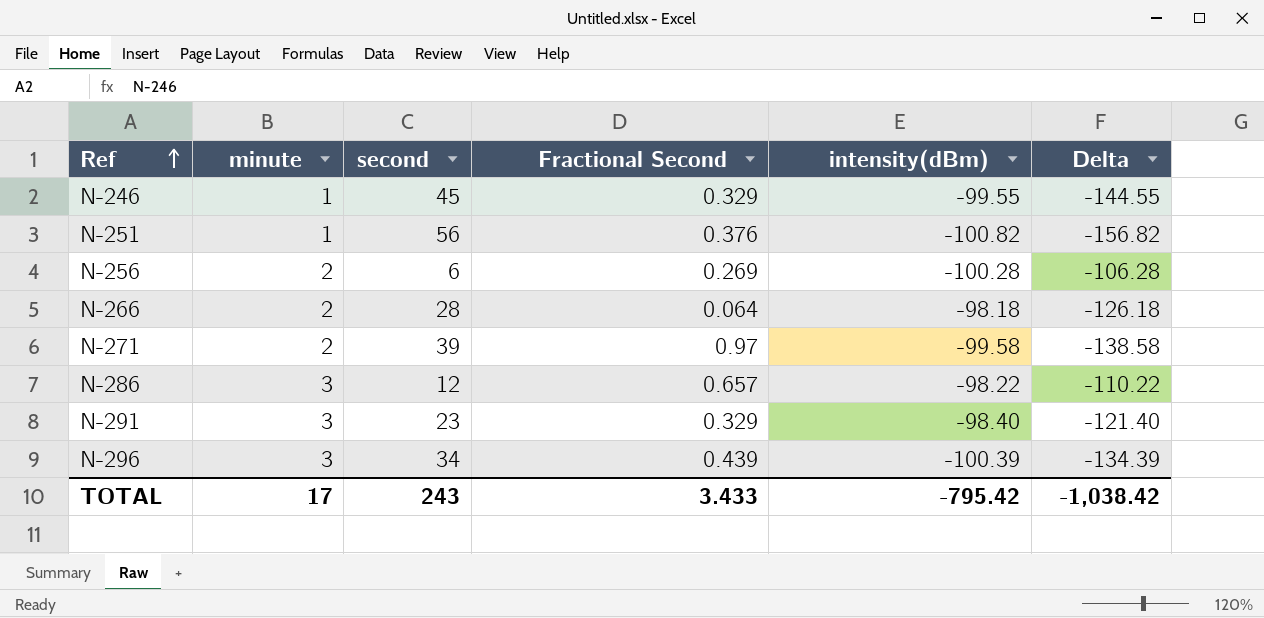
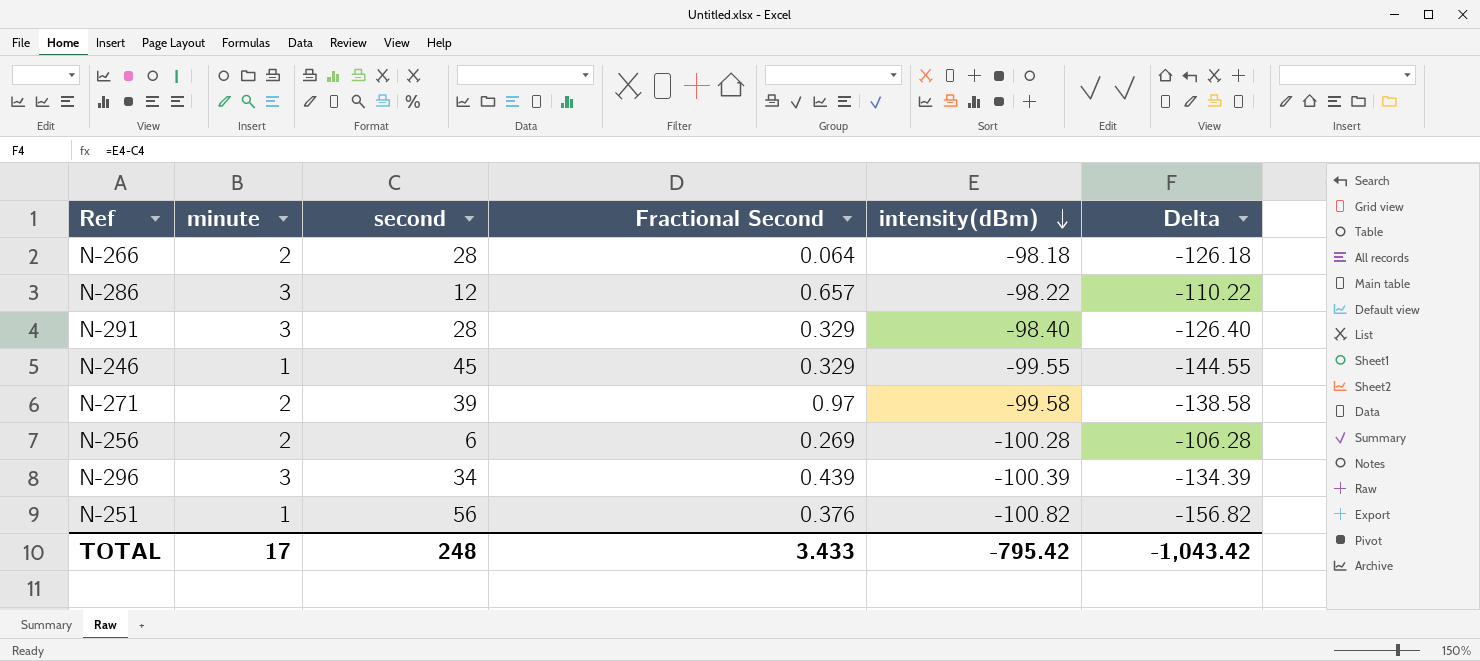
row order: Ref ascending -> intensity(dBm) descending
N-291 | second: 23 -> 28
N-291 | Delta: -121.40 -> -126.40
TOTAL | second: 243 -> 248
TOTAL | Delta: -1,038.42 -> -1,043.42

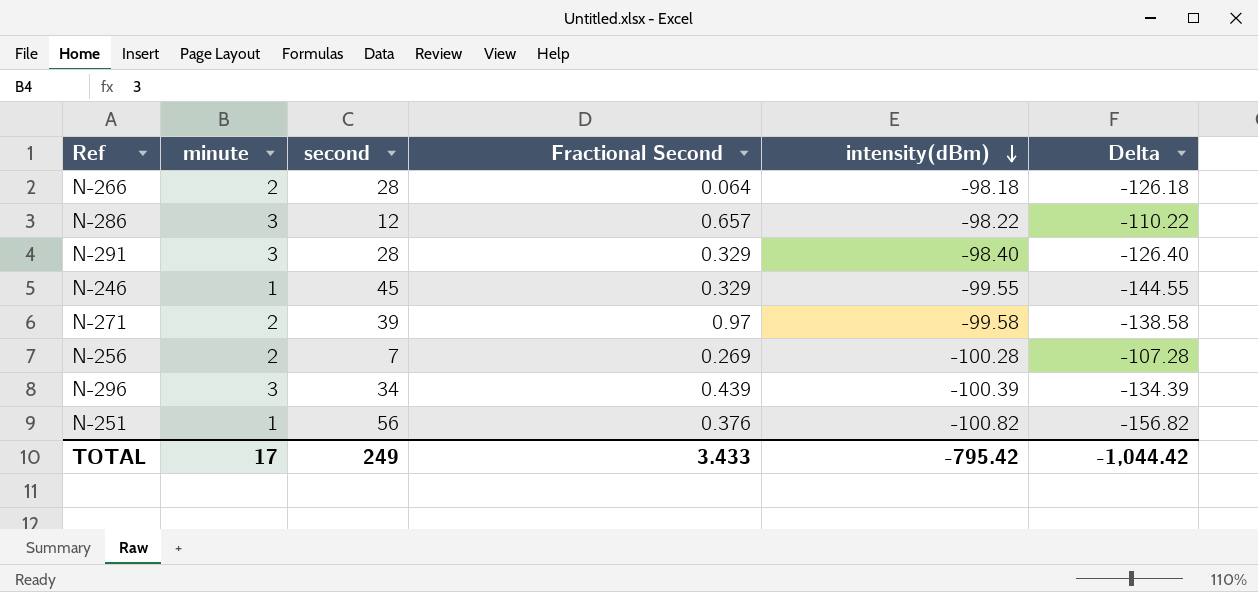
N-256 | second: 6 -> 7
N-256 | Delta: -106.28 -> -107.28
TOTAL | second: 248 -> 249
TOTAL | Delta: -1,043.42 -> -1,044.42

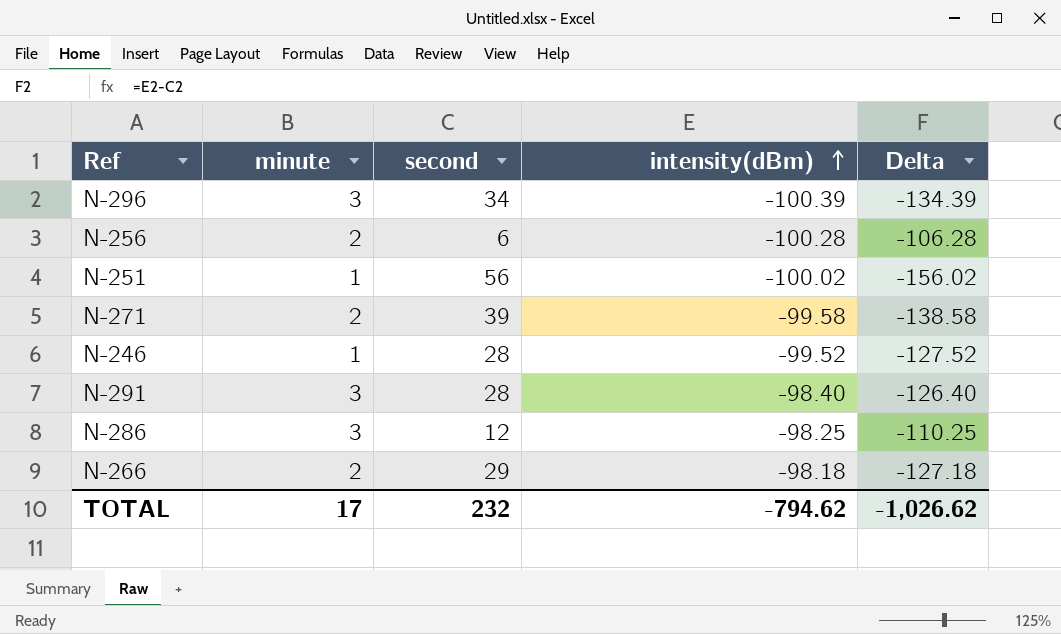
row order: intensity(dBm) descending -> intensity(dBm) ascending
column Fractional Second | position: 4 -> none
N-256 | second: 7 -> 6
N-256 | Delta: -107.28 -> -106.28
N-251 | intensity(dBm): -100.82 -> -100.02
N-251 | Delta: -156.82 -> -156.02
N-246 | second: 45 -> 28
N-246 | intensity(dBm): -99.55 -> -99.52
N-246 | Delta: -144.55 -> -127.52
N-286 | intensity(dBm): -98.22 -> -98.25
N-286 | Delta: -110.22 -> -110.25
N-266 | second: 28 -> 29
N-266 | Delta: -126.18 -> -127.18
TOTAL | second: 249 -> 232
TOTAL | intensity(dBm): -795.42 -> -794.62
TOTAL | Delta: -1,044.42 -> -1,026.62

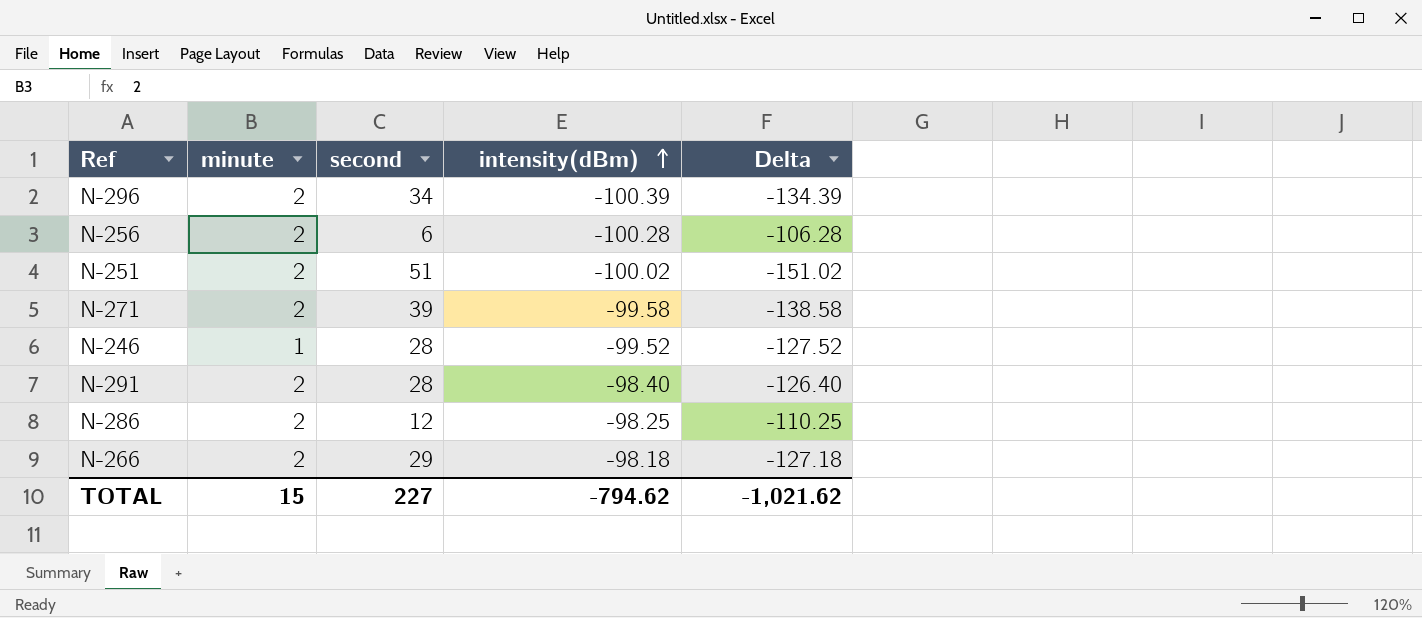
N-296 | minute: 3 -> 2
N-251 | minute: 1 -> 2
N-251 | second: 56 -> 51
N-251 | Delta: -156.02 -> -151.02
N-291 | minute: 3 -> 2
N-286 | minute: 3 -> 2
TOTAL | minute: 17 -> 15
TOTAL | second: 232 -> 227
TOTAL | Delta: -1,026.62 -> -1,021.62

